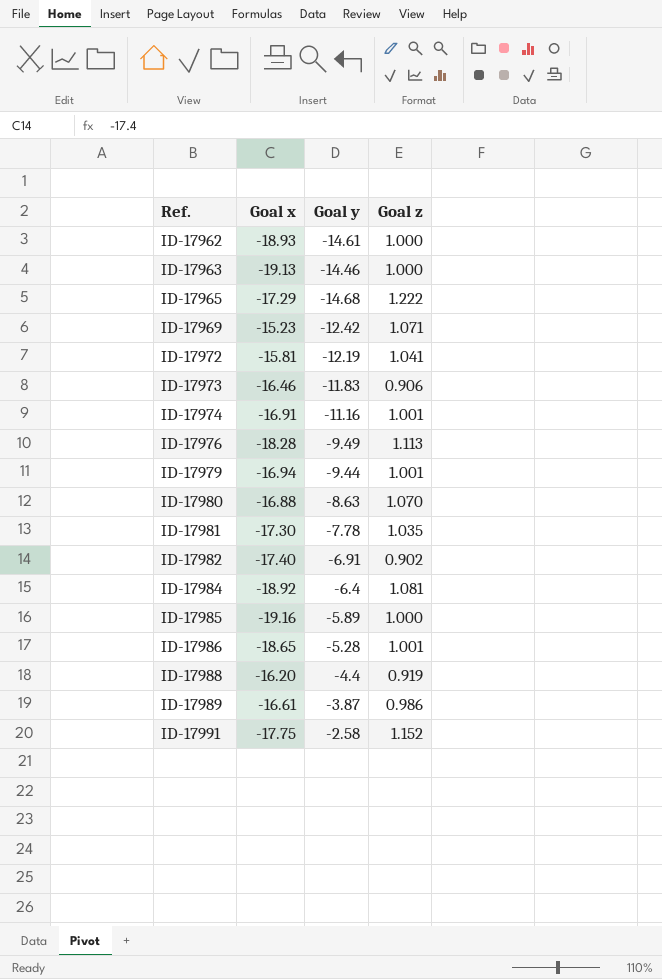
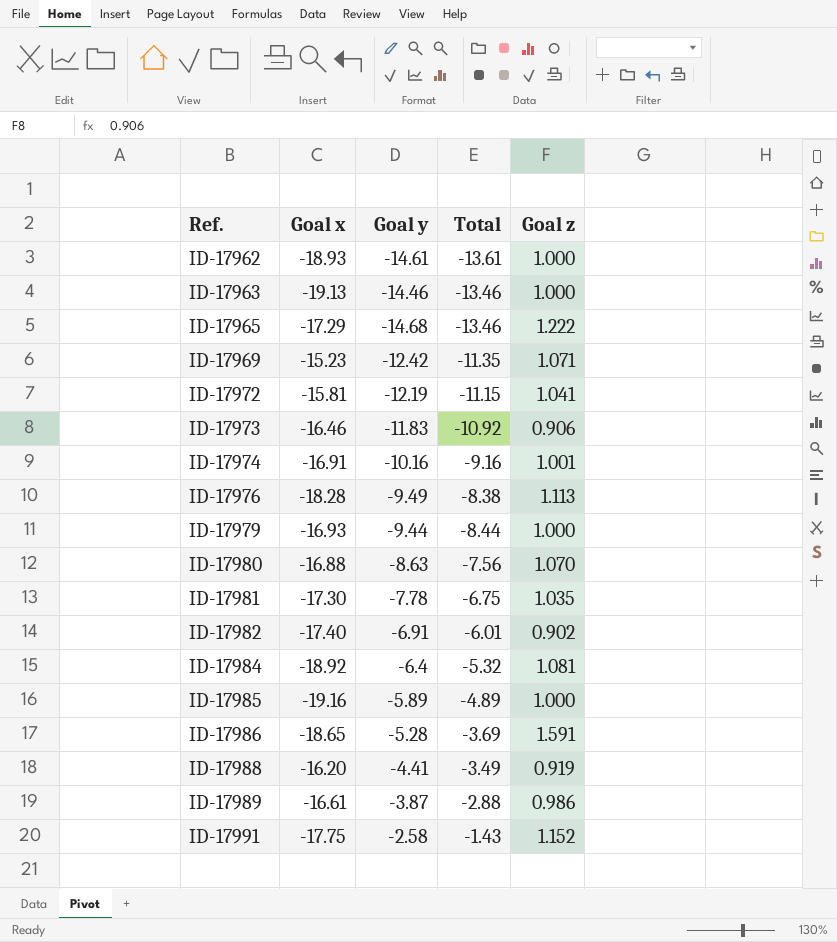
column Total | formula: none -> [Goal y] + [Goal z]
ID-17974 | Goal y: -11.16 -> -10.16
ID-17979 | Goal x: -16.94 -> -16.93
ID-17979 | Goal z: 1.001 -> 1.000
ID-17986 | Goal z: 1.001 -> 1.591
ID-17988 | Goal y: -4.4 -> -4.41

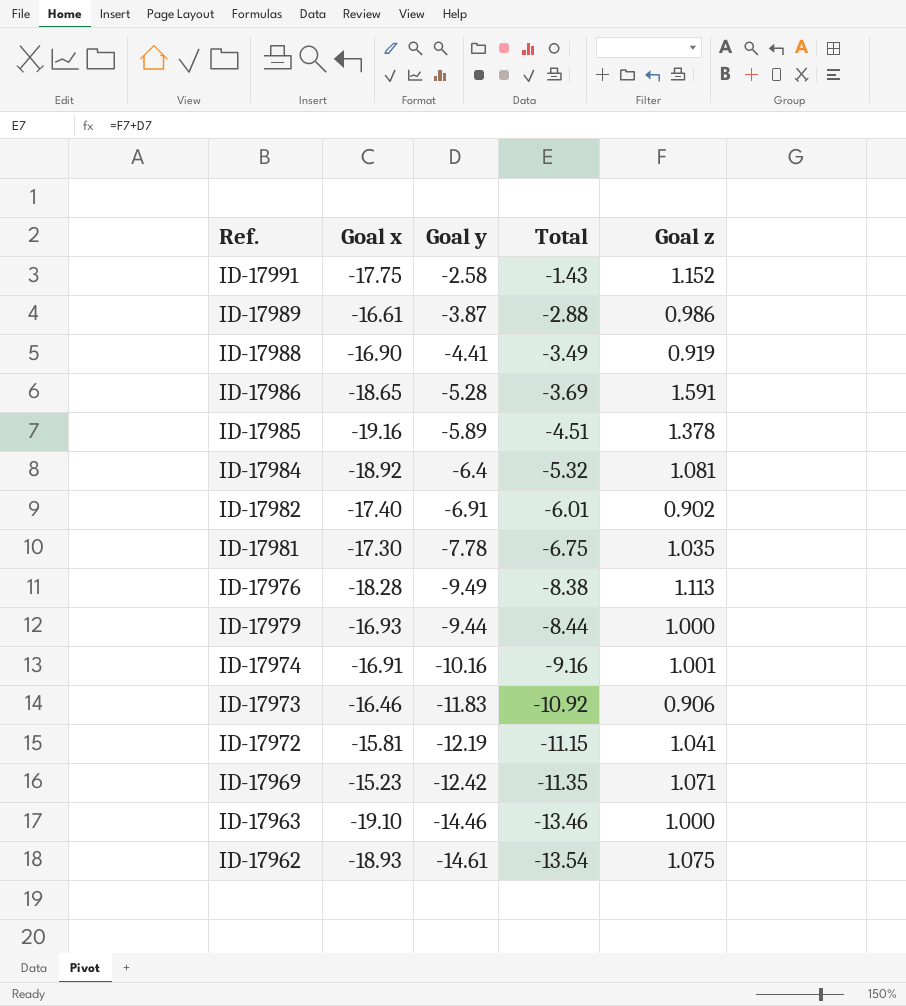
row order: Ref. ascending -> Total descending
row ID-17965: -17.29 | -14.68 | -13.46 | 1.222 -> none
row ID-17980: -16.88 | -8.63 | -7.56 | 1.070 -> none
ID-17988 | Goal x: -16.20 -> -16.90
ID-17985 | Total: -4.89 -> -4.51
ID-17985 | Goal z: 1.000 -> 1.378
ID-17963 | Goal x: -19.13 -> -19.10
ID-17962 | Total: -13.61 -> -13.54
ID-17962 | Goal z: 1.000 -> 1.075

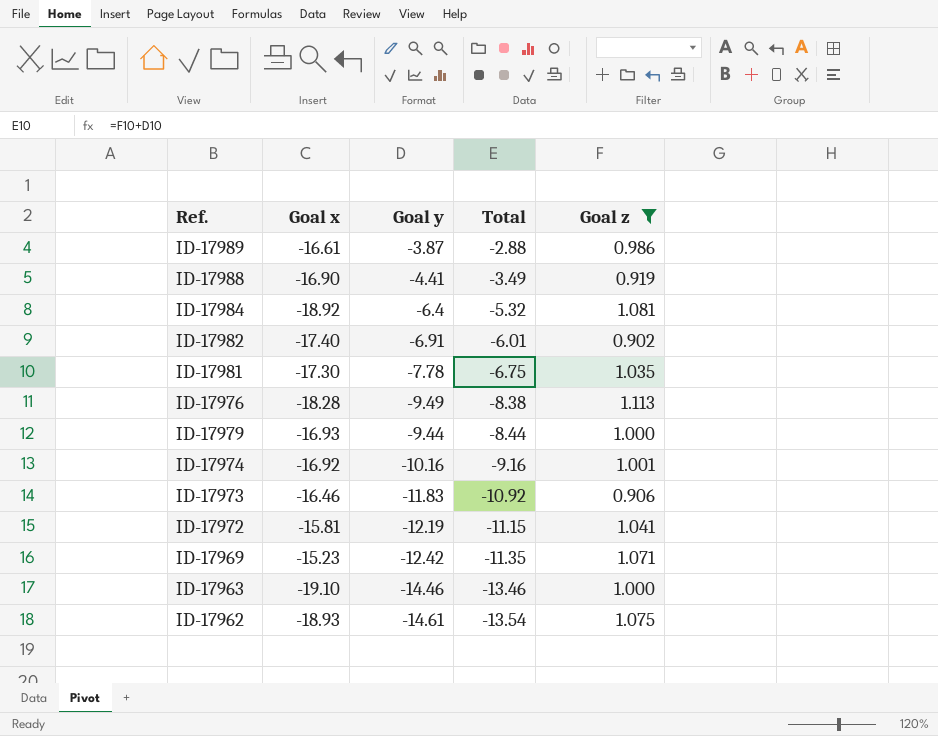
filter: none -> Goal z <= 1.113
ID-17974 | Goal x: -16.91 -> -16.92

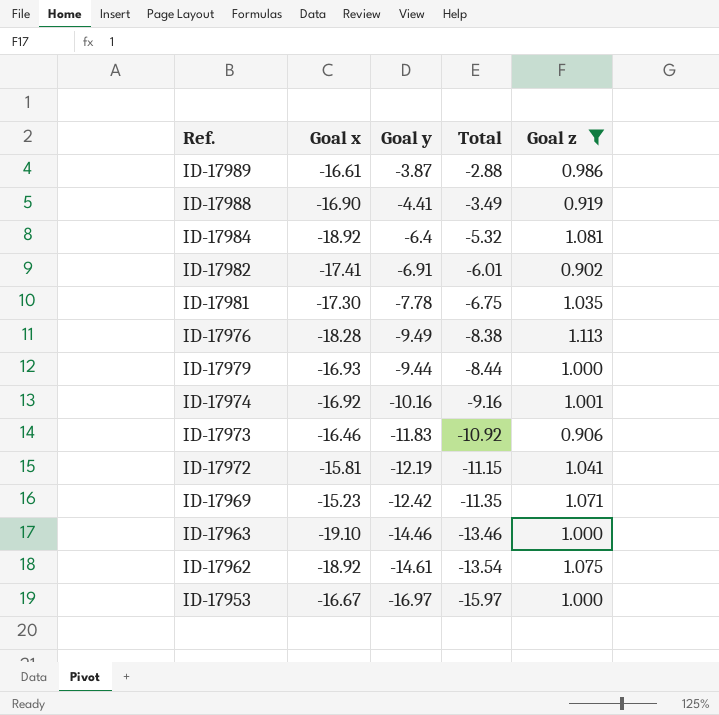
ID-17982 | Goal x: -17.40 -> -17.41
ID-17962 | Goal x: -18.93 -> -18.92
row ID-17953: none -> -16.67 | -16.97 | -15.97 | 1.000

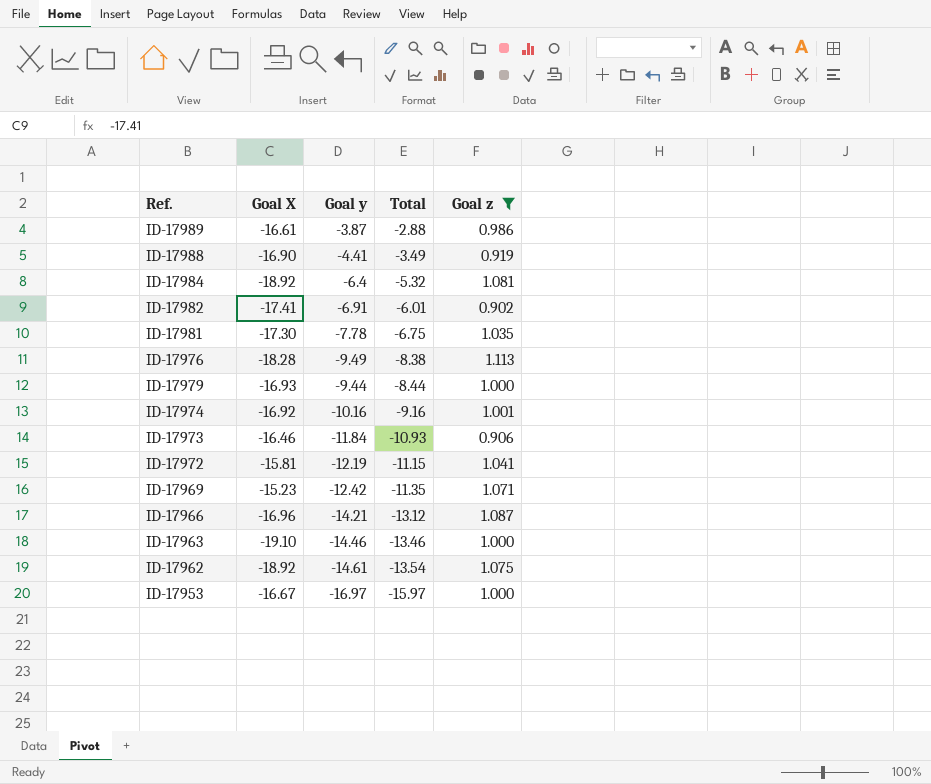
column name: Goal x -> Goal X
ID-17973 | Goal y: -11.83 -> -11.84
ID-17973 | Total: -10.92 -> -10.93
row ID-17966: none -> -16.96 | -14.21 | -13.12 | 1.087

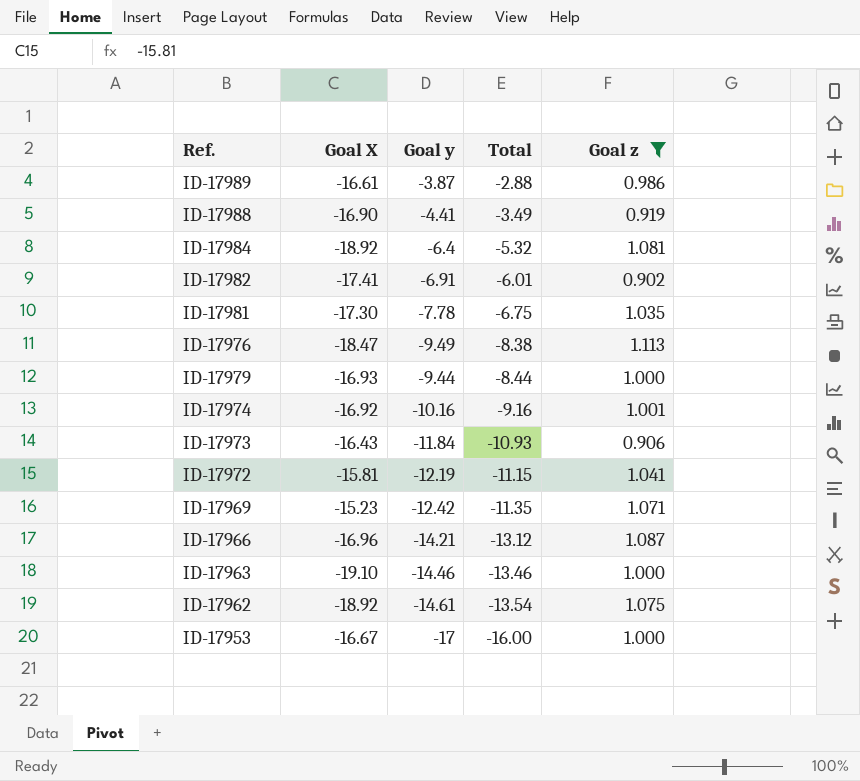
ID-17976 | Goal X: -18.28 -> -18.47
ID-17973 | Goal X: -16.46 -> -16.43
ID-17953 | Goal y: -16.97 -> -17
ID-17953 | Total: -15.97 -> -16.00

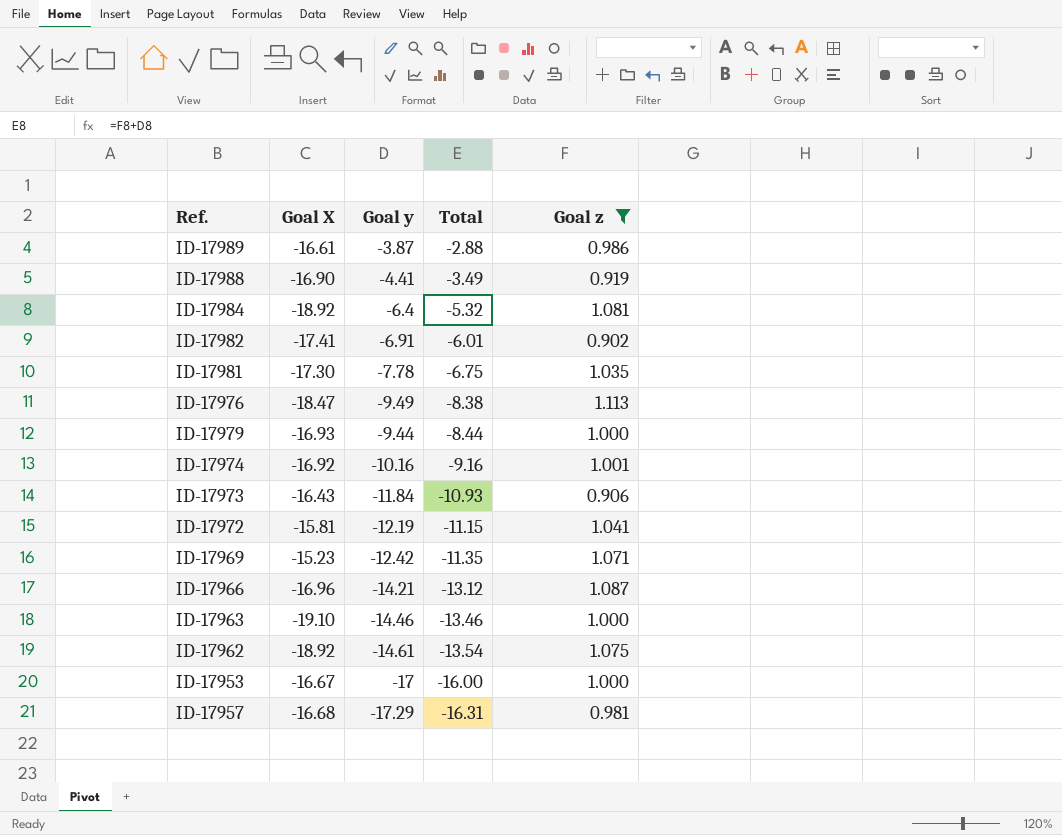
row ID-17957: none -> -16.68 | -17.29 | -16.31 | 0.981

